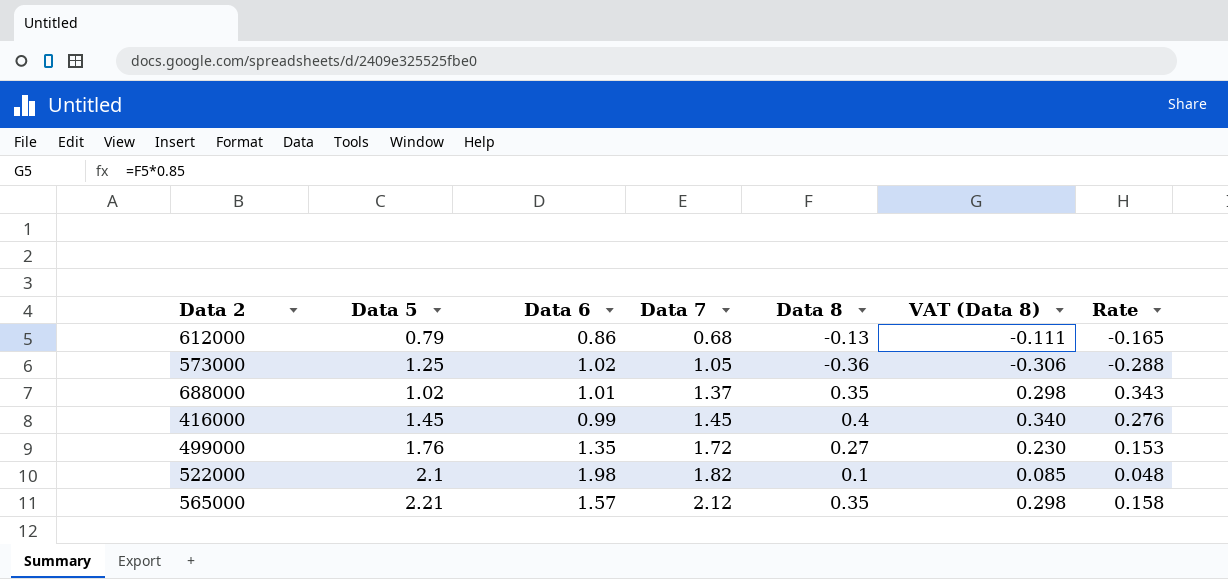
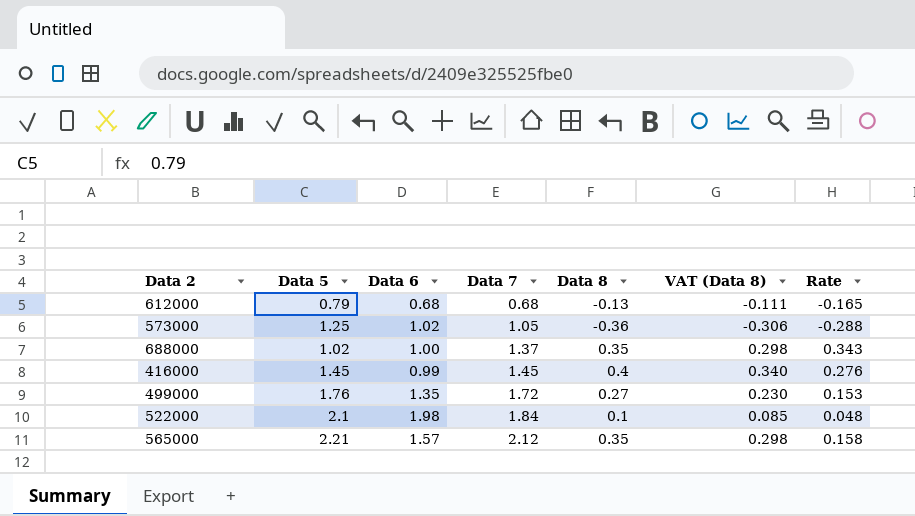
612000 | Data 6: 0.86 -> 0.68
688000 | Data 6: 1.01 -> 1.00
522000 | Data 7: 1.82 -> 1.84

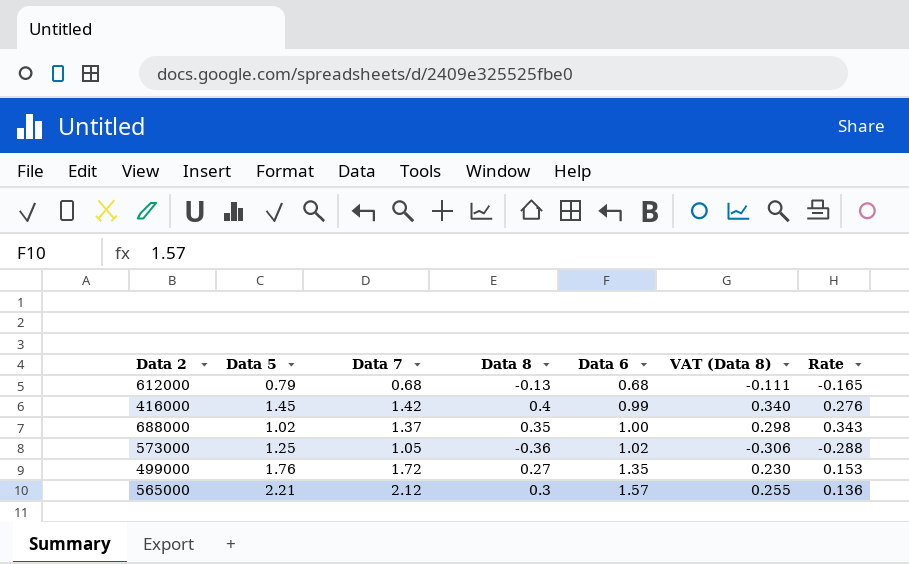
row order: Data 7 ascending -> Data 6 ascending
column Data 6 | position: 3 -> 5
row 522000: 2.1 | 1.98 | 1.84 | 0.1 | 0.085 | 0.048 -> none
416000 | Data 7: 1.45 -> 1.42
565000 | Data 8: 0.35 -> 0.3
565000 | VAT (Data 8): 0.298 -> 0.255
565000 | Rate: 0.158 -> 0.136

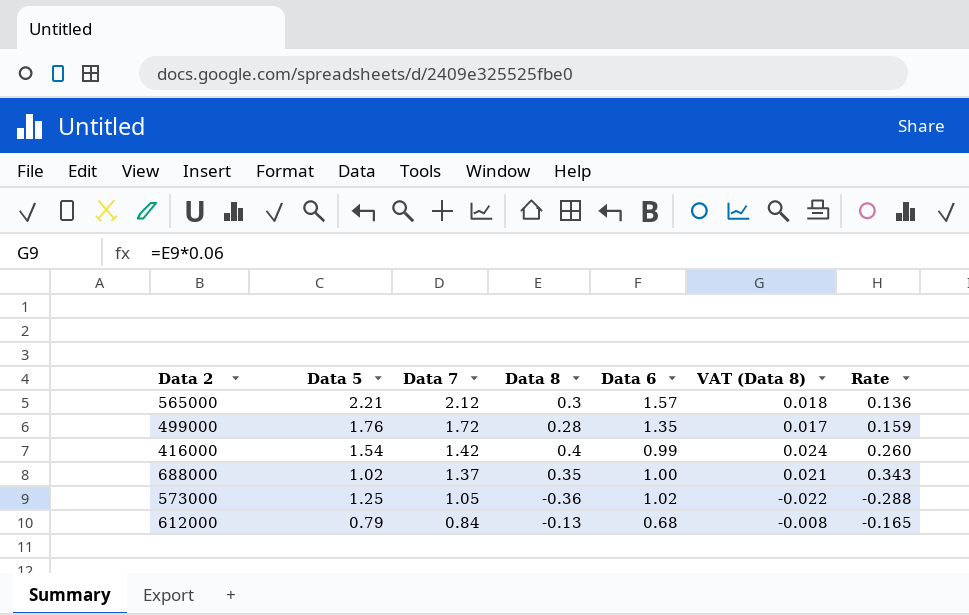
row order: Data 6 ascending -> Data 7 descending
column VAT (Data 8) | formula: [Data 8] * 0.85 -> [Data 8] * 0.06
499000 | Data 8: 0.27 -> 0.28
499000 | Rate: 0.153 -> 0.159
416000 | Data 5: 1.45 -> 1.54
416000 | Rate: 0.276 -> 0.260
612000 | Data 7: 0.68 -> 0.84

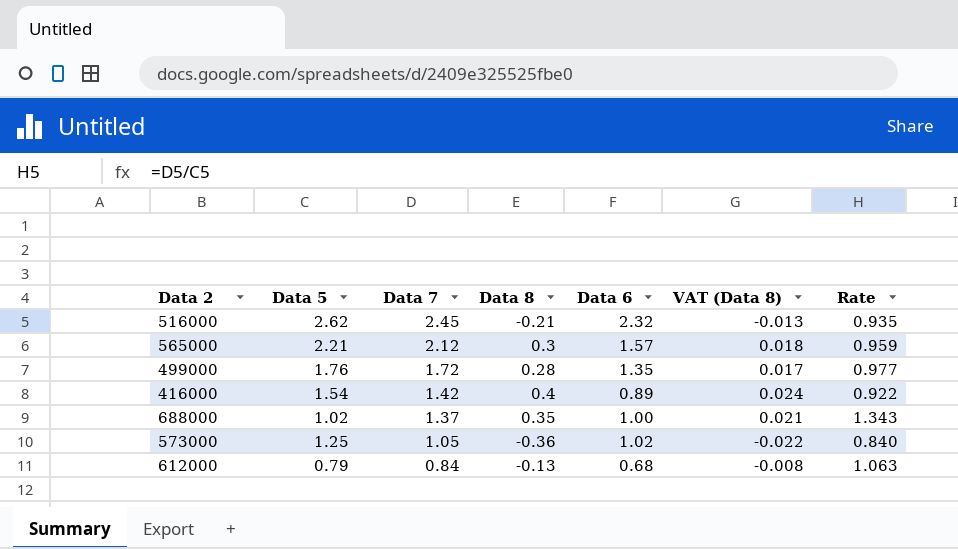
column Rate | formula: [Data 8] / [Data 5] -> [Data 7] / [Data 5]
row 516000: none -> 2.62 | 2.45 | -0.21 | 2.32 | -0.013 | 0.935
416000 | Data 6: 0.99 -> 0.89

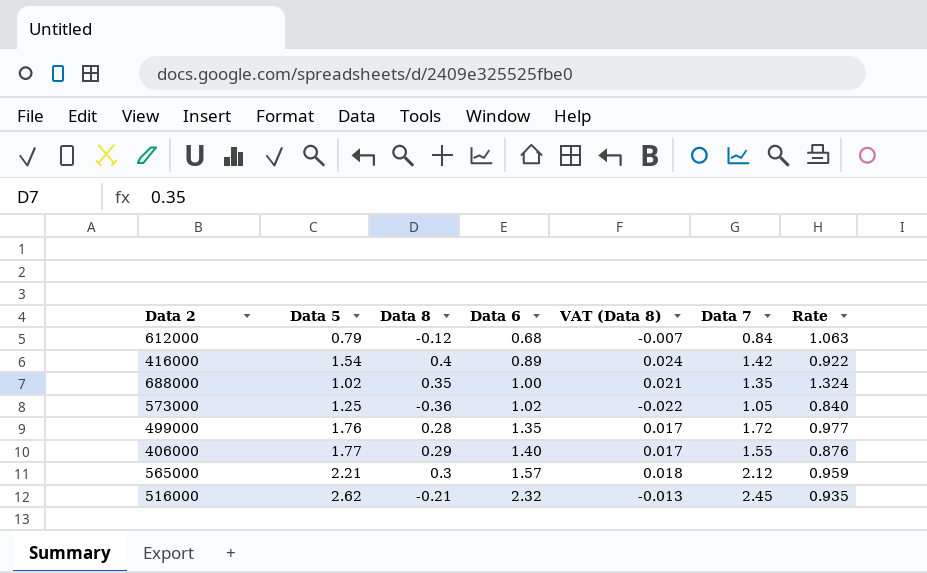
row order: Data 7 descending -> Data 6 ascending
column Data 7 | position: 3 -> 6
612000 | Data 8: -0.13 -> -0.12
612000 | VAT (Data 8): -0.008 -> -0.007
688000 | Data 7: 1.37 -> 1.35
688000 | Rate: 1.343 -> 1.324
row 406000: none -> 1.77 | 0.29 | 1.40 | 0.017 | 1.55 | 0.876

